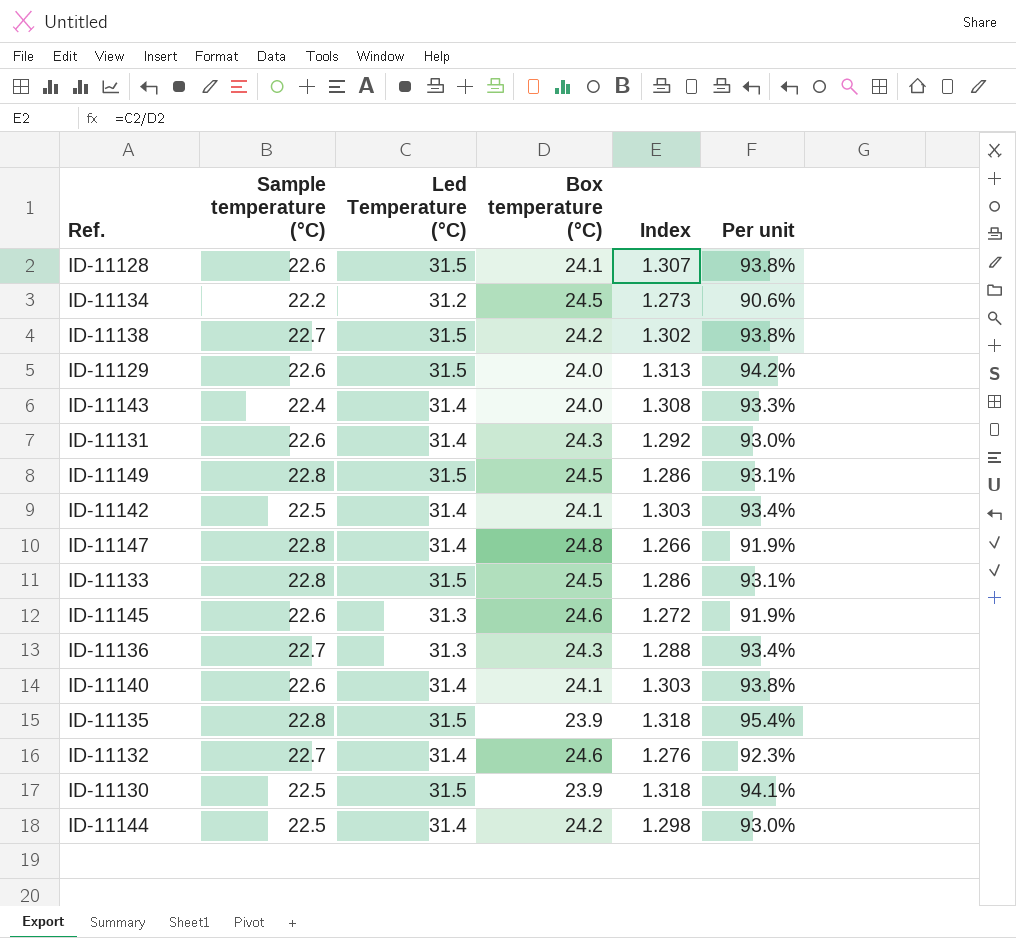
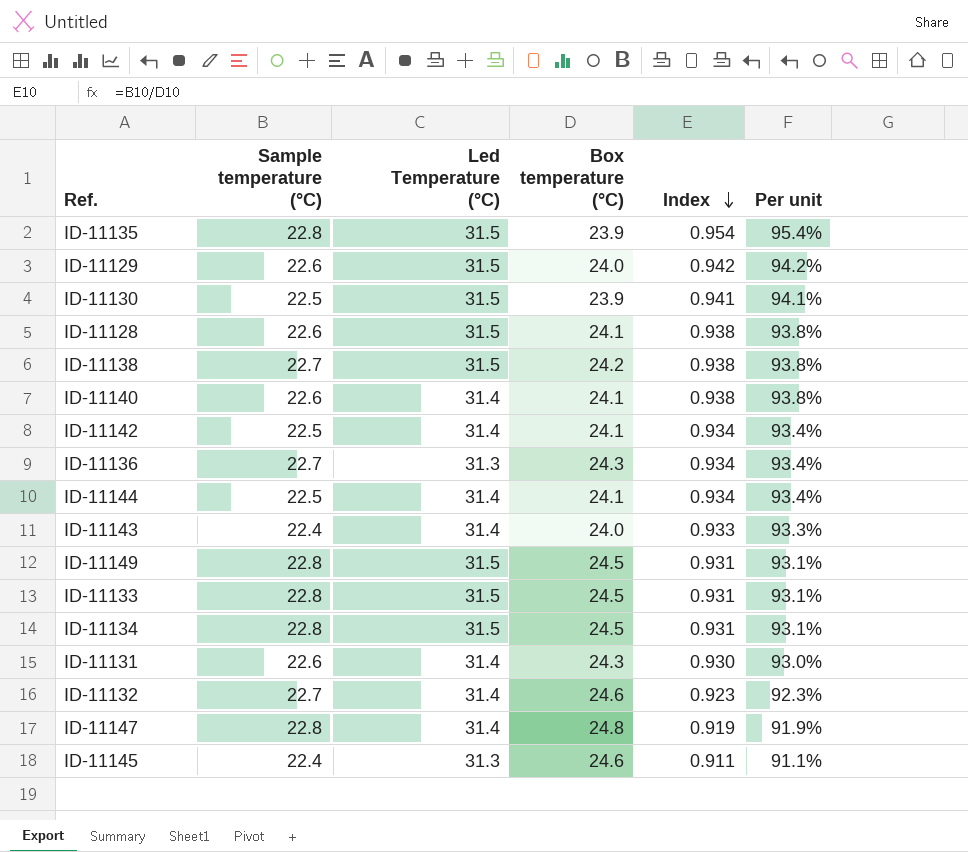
row order: none -> Index descending
column Index | formula: [Led Temperature (°C)] / [Box temperature (°C)] -> [Sample temperature (°C)] / [Box temperature (°C)]
ID-11144 | Box temperature (°C): 24.2 -> 24.1
ID-11144 | Per unit: 93.0% -> 93.4%
ID-11134 | Sample temperature (°C): 22.2 -> 22.8
ID-11134 | Led Temperature (°C): 31.2 -> 31.5
ID-11134 | Per unit: 90.6% -> 93.1%
ID-11145 | Sample temperature (°C): 22.6 -> 22.4
ID-11145 | Per unit: 91.9% -> 91.1%

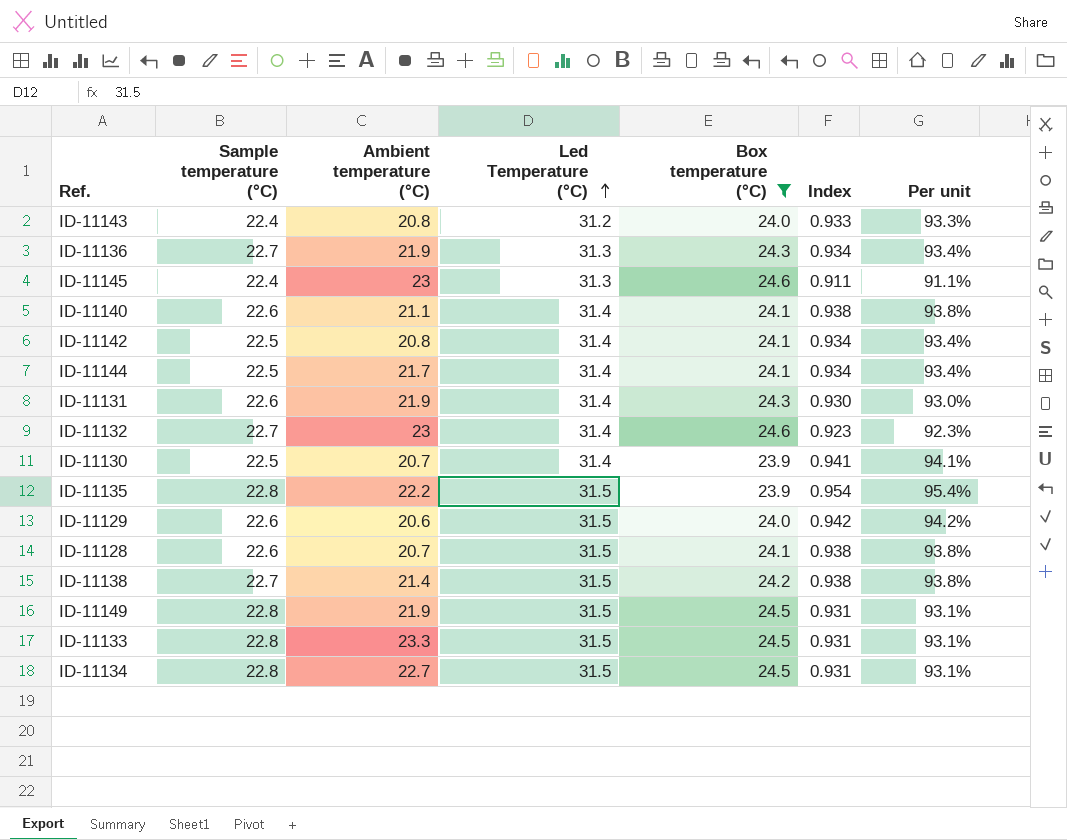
filter: none -> Box temperature (°C) != 24.8
row order: Index descending -> Led Temperature (°C) ascending
column Ambient temperature (°C) | position: none -> 3
ID-11143 | Led Temperature (°C): 31.4 -> 31.2
ID-11130 | Led Temperature (°C): 31.5 -> 31.4

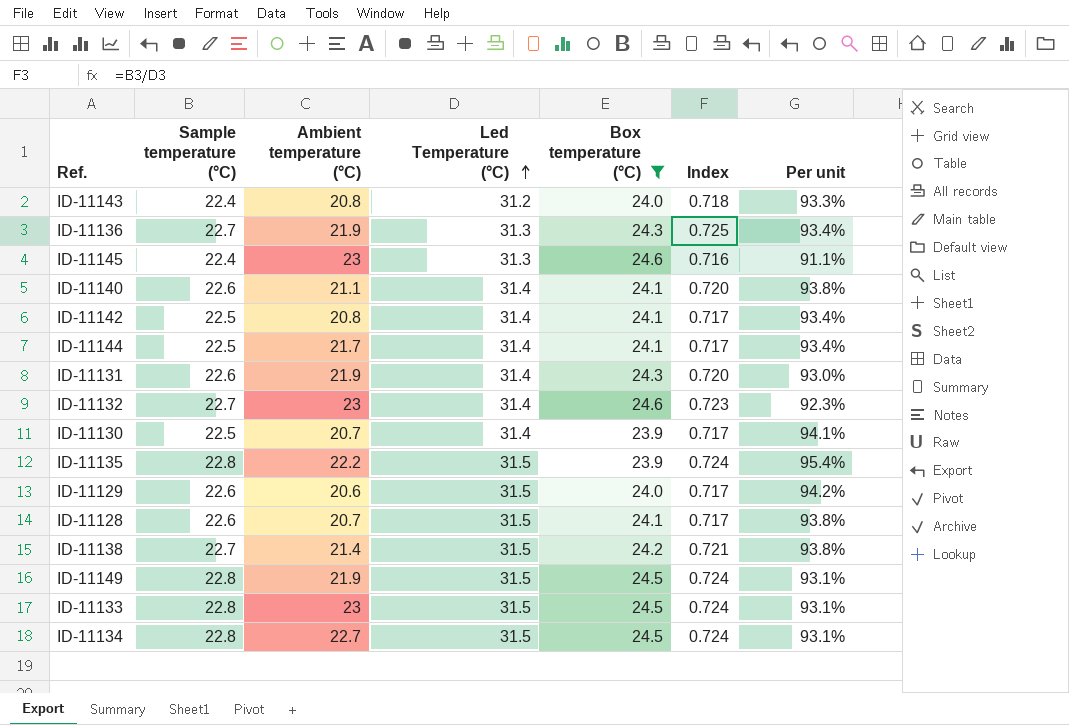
column Index | formula: [Sample temperature (°C)] / [Box temperature (°C)] -> [Sample temperature (°C)] / [Led Temperature (°C)]
ID-11133 | Ambient temperature (°C): 23.3 -> 23

